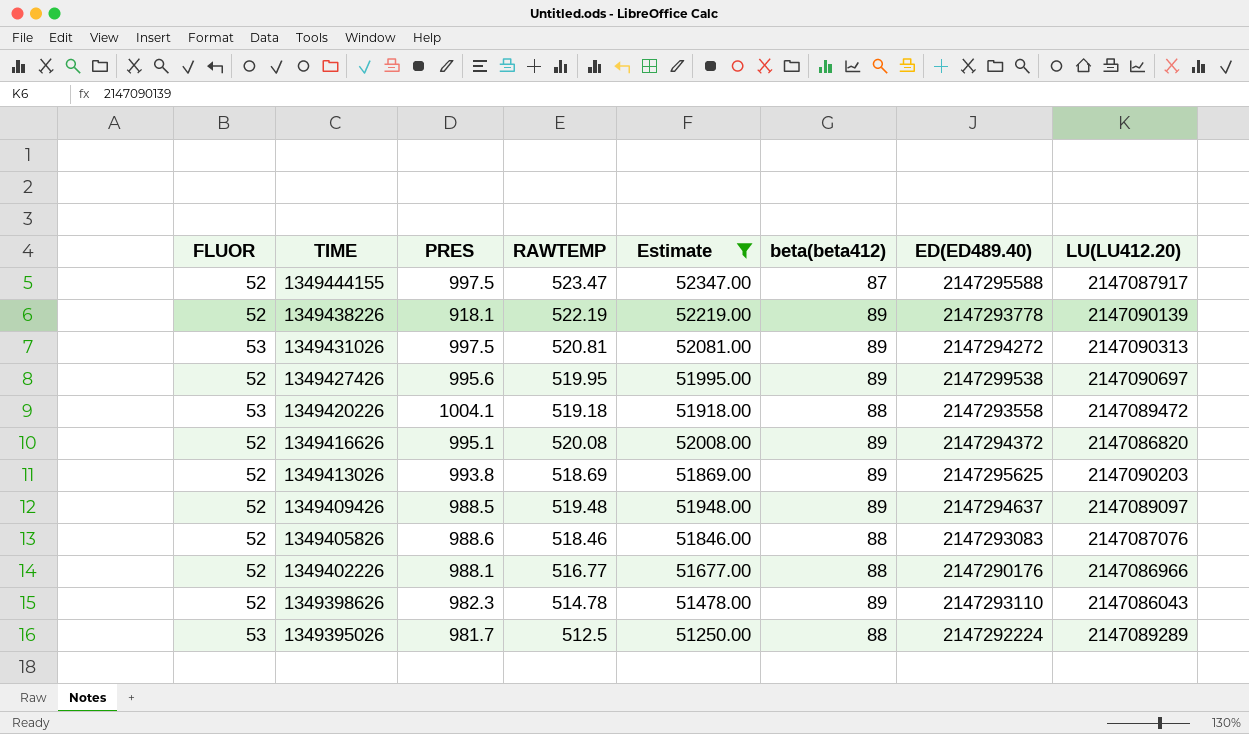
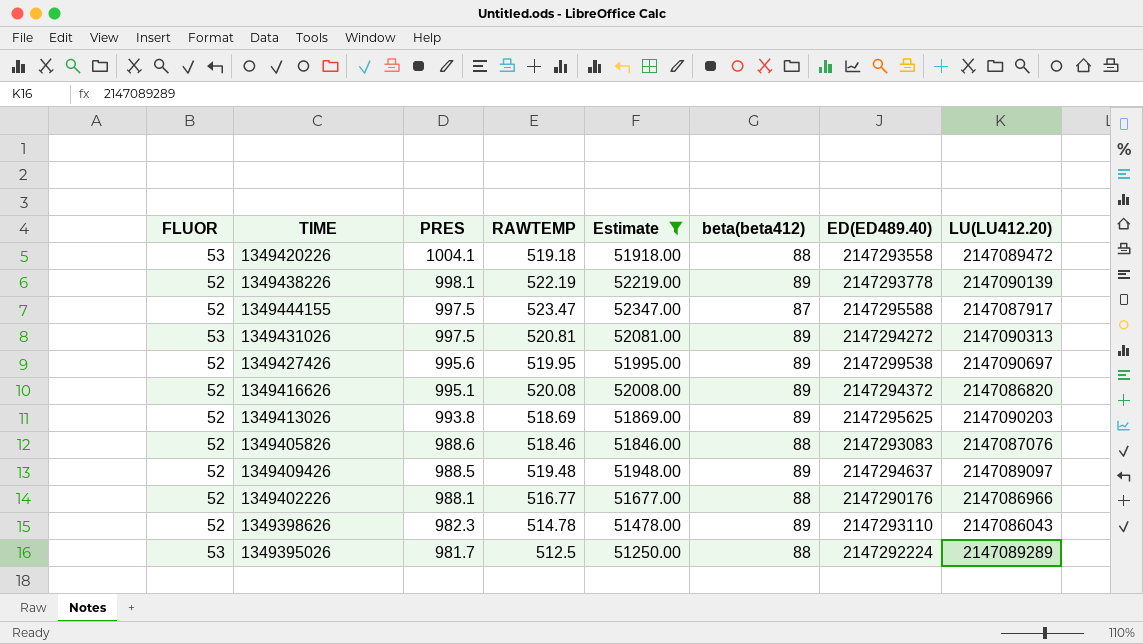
row order: TIME descending -> PRES descending
1349438226 | PRES: 918.1 -> 998.1

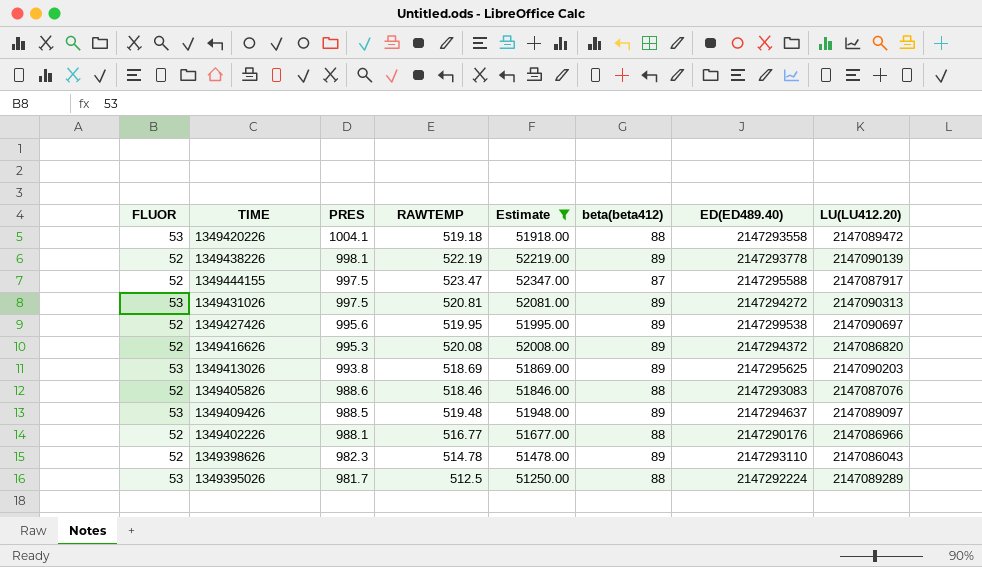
1349416626 | PRES: 995.1 -> 995.3
1349413026 | FLUOR: 52 -> 53
1349409426 | FLUOR: 52 -> 53

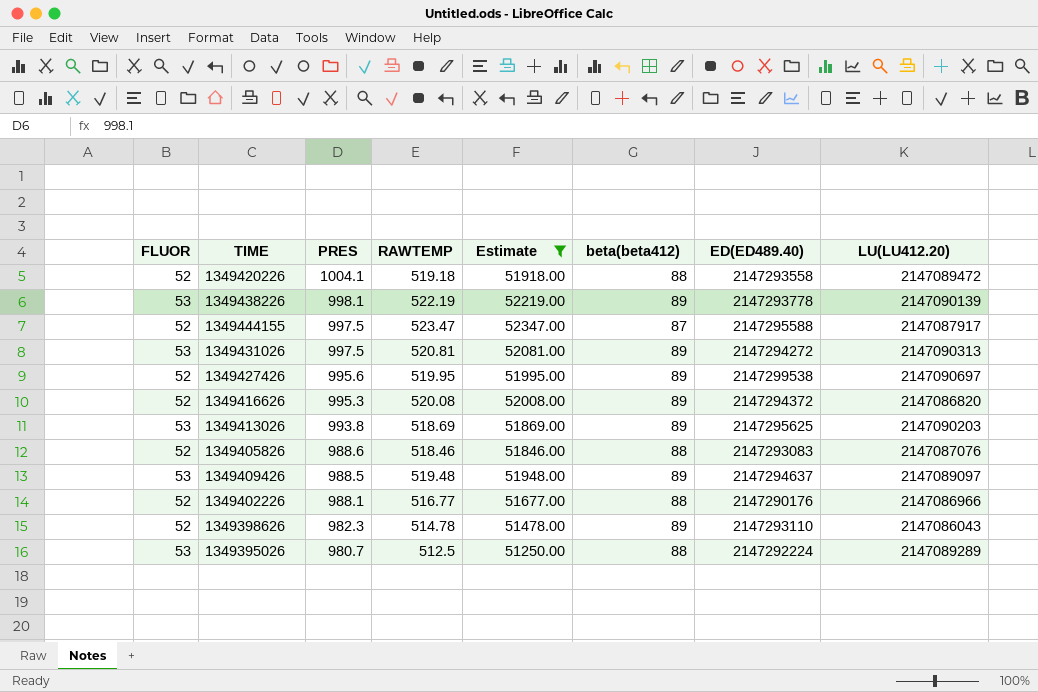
1349420226 | FLUOR: 53 -> 52
1349438226 | FLUOR: 52 -> 53
1349395026 | PRES: 981.7 -> 980.7

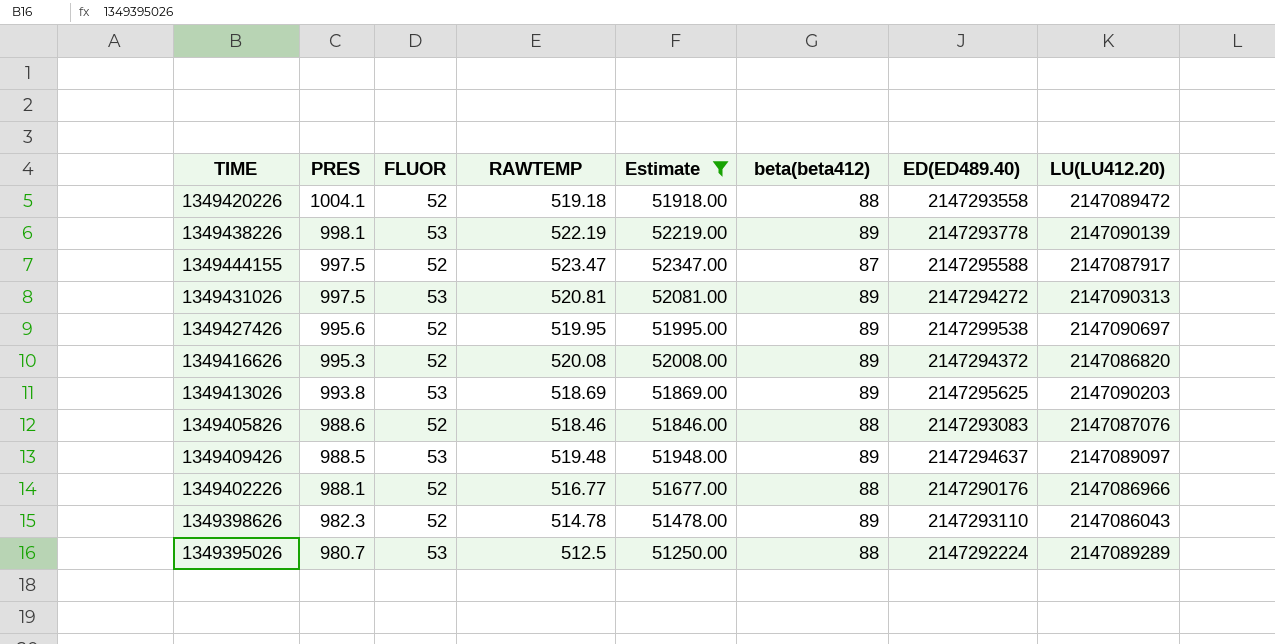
column FLUOR | position: 1 -> 3

